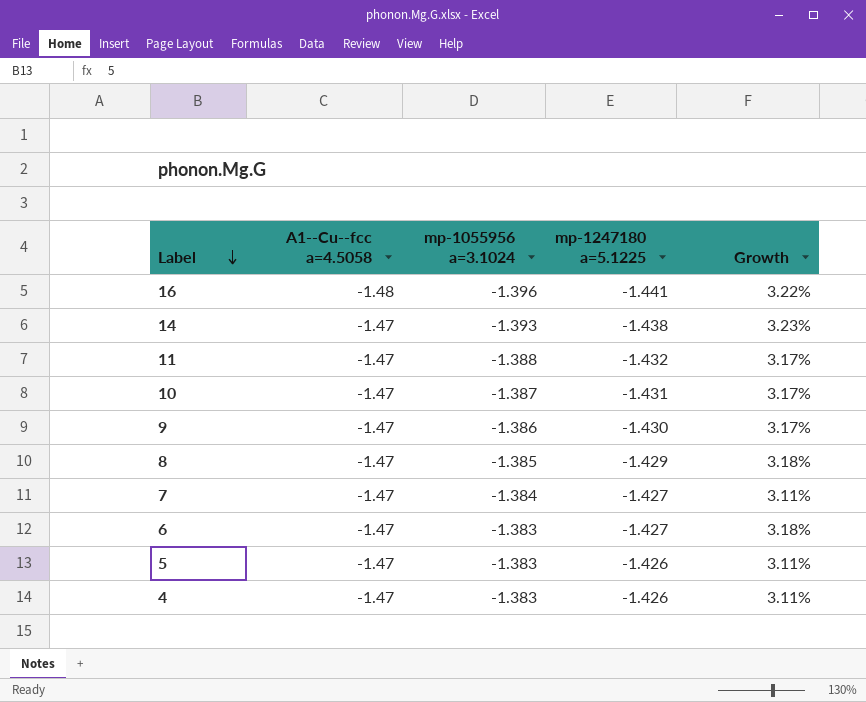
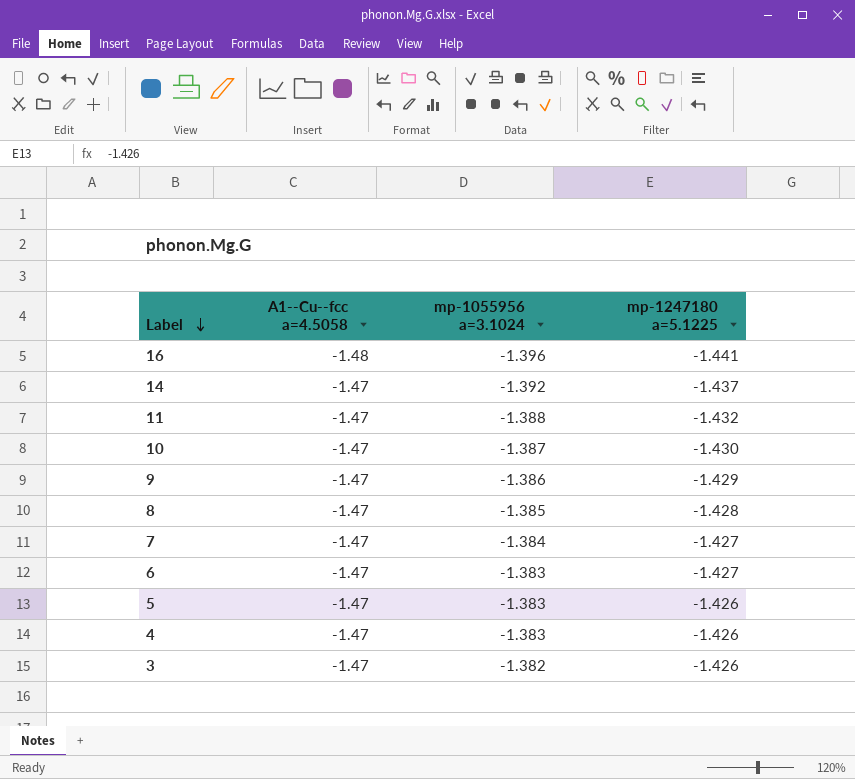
column Growth | formula: ([mp-1247180 a=5.1225] - [mp-1055956 a=3.1024]) / [mp-1055956 a=3.1024] -> none
14 | mp-1055956 a=3.1024: -1.393 -> -1.392
14 | mp-1247180 a=5.1225: -1.438 -> -1.437
10 | mp-1247180 a=5.1225: -1.431 -> -1.430
9 | mp-1247180 a=5.1225: -1.430 -> -1.429
8 | mp-1247180 a=5.1225: -1.429 -> -1.428
row 3: none -> -1.47 | -1.382 | -1.426

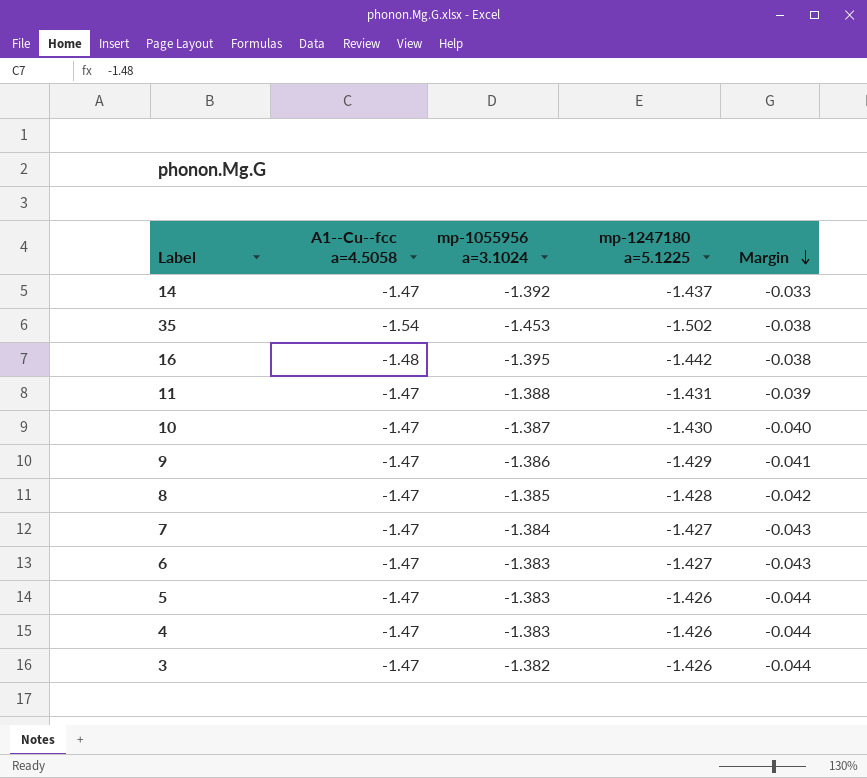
row order: Label descending -> Margin descending
column Margin | formula: none -> [A1--Cu--fcc a=4.5058] - [mp-1247180 a=5.1225]
row 35: none -> -1.54 | -1.453 | -1.502 | -0.038
16 | mp-1055956 a=3.1024: -1.396 -> -1.395
16 | mp-1247180 a=5.1225: -1.441 -> -1.442
11 | mp-1247180 a=5.1225: -1.432 -> -1.431

